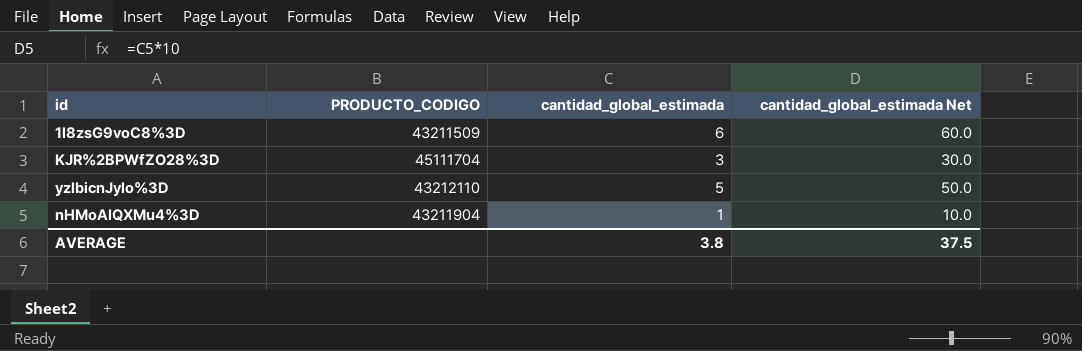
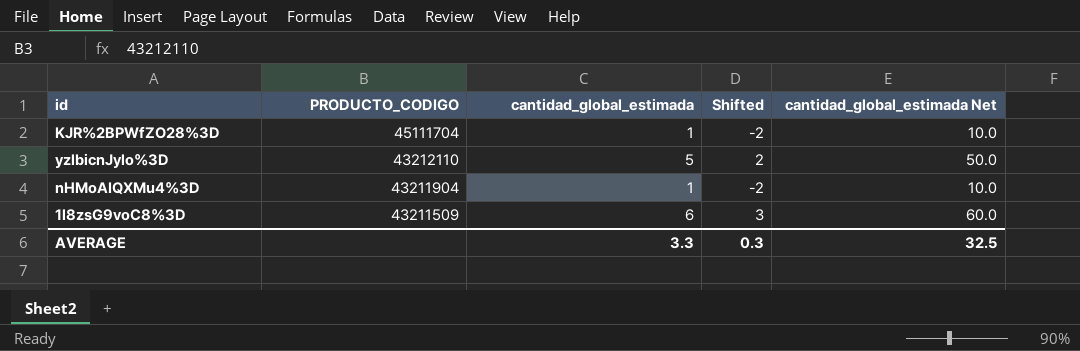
row order: none -> PRODUCTO_CODIGO descending
column Shifted | formula: none -> [cantidad_global_estimada] - 3
KJR%2BPWfZO28%3D | cantidad_global_estimada: 3 -> 1
KJR%2BPWfZO28%3D | cantidad_global_estimada Net: 30.0 -> 10.0
AVERAGE | cantidad_global_estimada: 3.8 -> 3.3
AVERAGE | cantidad_global_estimada Net: 37.5 -> 32.5

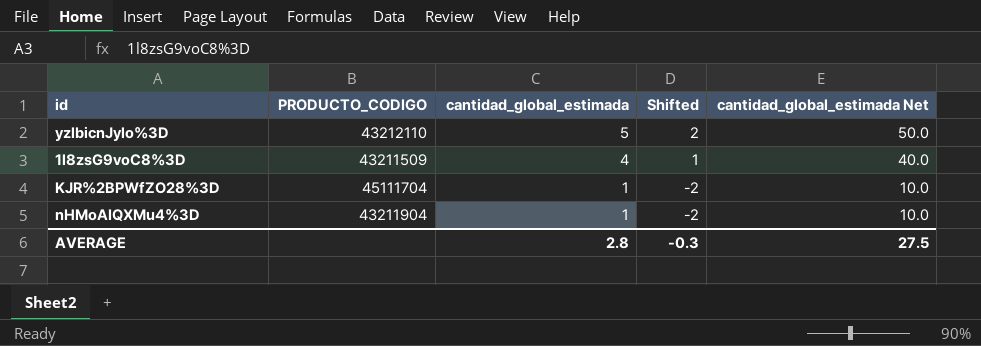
row order: PRODUCTO_CODIGO descending -> cantidad_global_estimada descending
1l8zsG9voC8%3D | cantidad_global_estimada: 6 -> 4
1l8zsG9voC8%3D | Shifted: 3 -> 1
1l8zsG9voC8%3D | cantidad_global_estimada Net: 60.0 -> 40.0
AVERAGE | cantidad_global_estimada: 3.3 -> 2.8
AVERAGE | Shifted: 0.3 -> -0.3
AVERAGE | cantidad_global_estimada Net: 32.5 -> 27.5

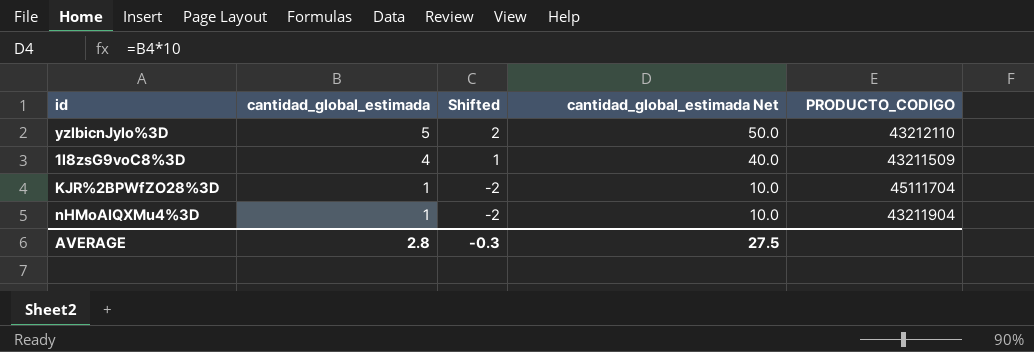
column PRODUCTO_CODIGO | position: 2 -> 5

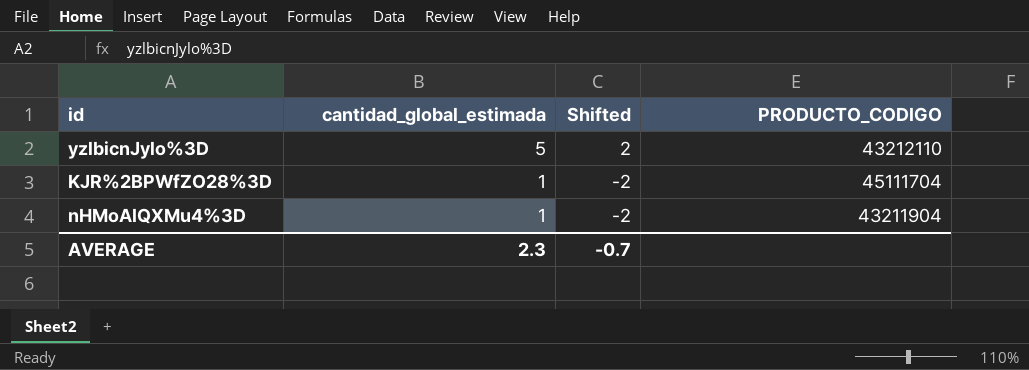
column cantidad_global_estimada Net | formula: [cantidad_global_estimada] * 10 -> none
row 1l8zsG9voC8%3D: 4 | 1 | 40.0 | 43211509 -> none
AVERAGE | cantidad_global_estimada: 2.8 -> 2.3
AVERAGE | Shifted: -0.3 -> -0.7

